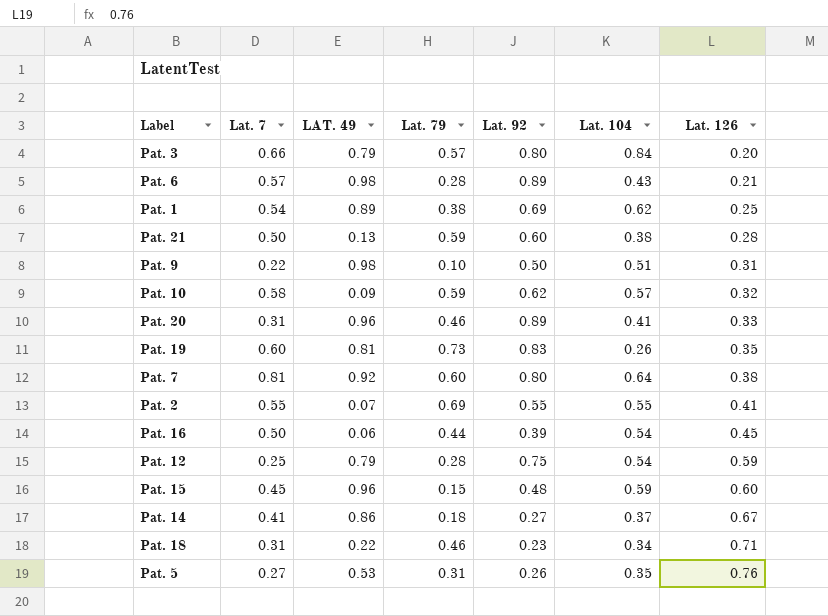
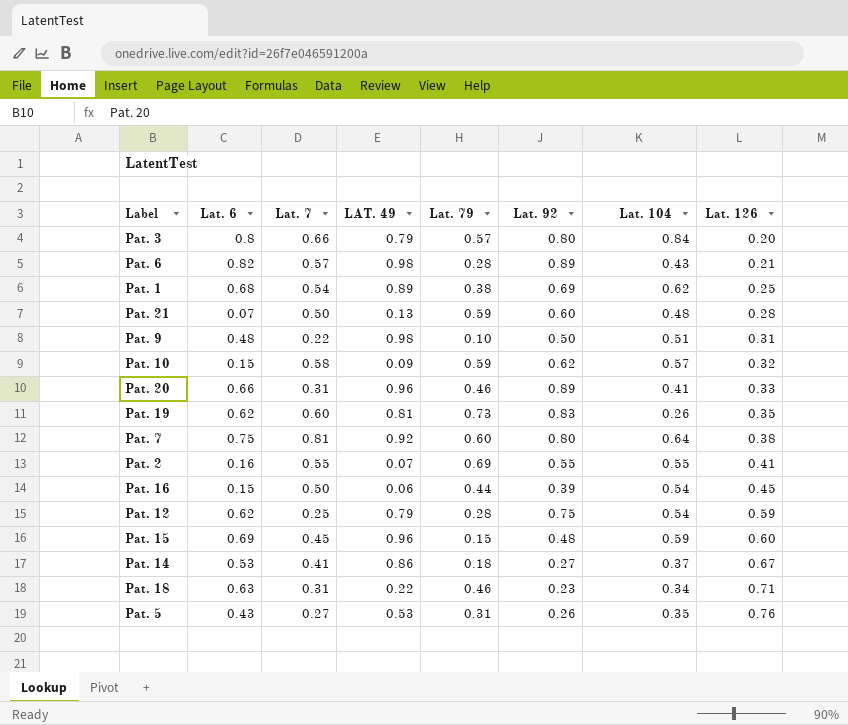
column Lat. 6 | position: none -> 2
Pat. 21 | Lat. 104: 0.38 -> 0.48

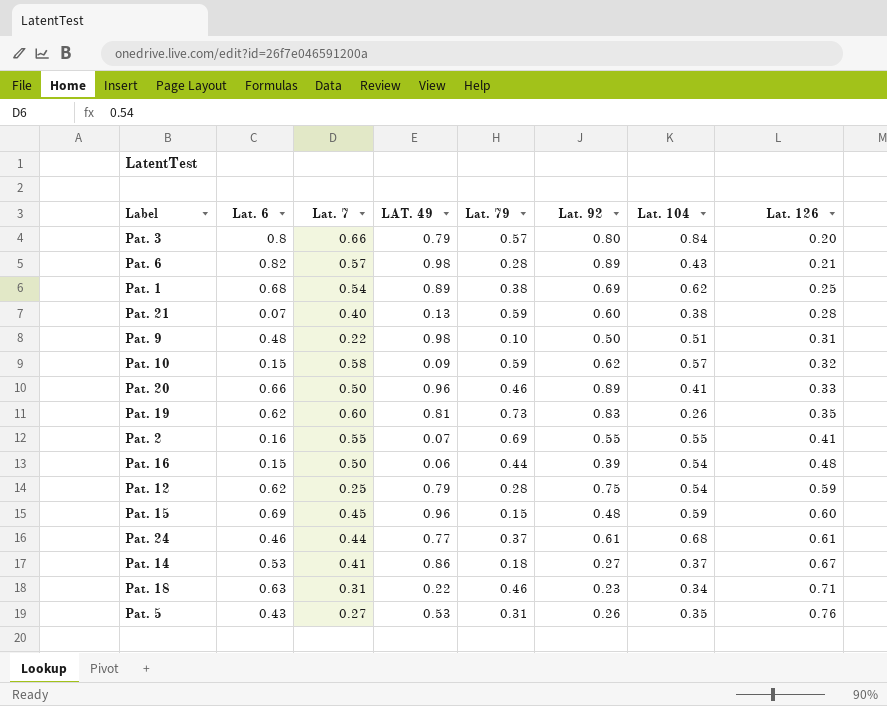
row Pat. 7: 0.75 | 0.81 | 0.92 | 0.60 | 0.80 | 0.64 | 0.38 -> none
Pat. 21 | Lat. 7: 0.50 -> 0.40
Pat. 21 | Lat. 104: 0.48 -> 0.38
Pat. 20 | Lat. 7: 0.31 -> 0.50
Pat. 16 | Lat. 126: 0.45 -> 0.48
row Pat. 24: none -> 0.46 | 0.44 | 0.77 | 0.37 | 0.61 | 0.68 | 0.61

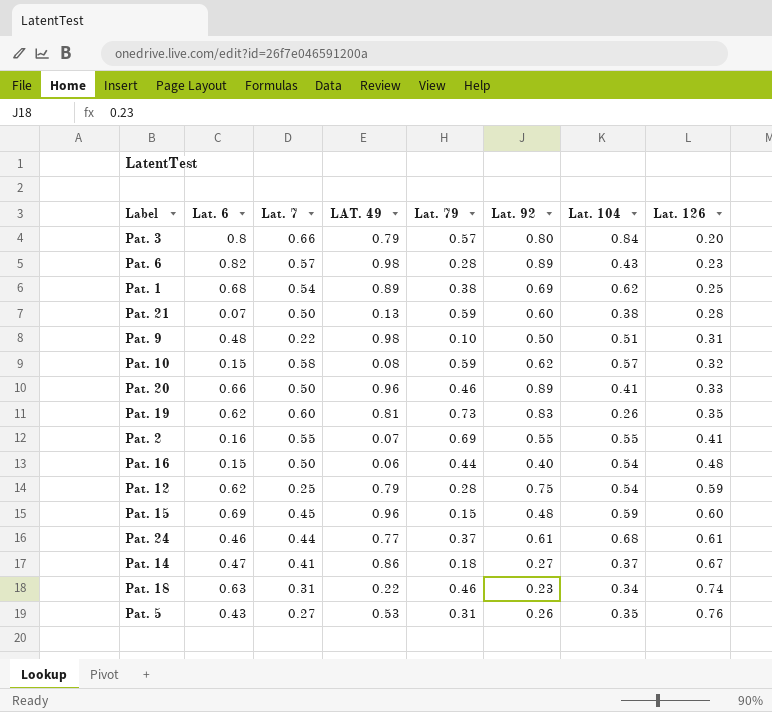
Pat. 6 | Lat. 126: 0.21 -> 0.23
Pat. 21 | Lat. 7: 0.40 -> 0.50
Pat. 10 | LAT. 49: 0.09 -> 0.08
Pat. 16 | Lat. 92: 0.39 -> 0.40
Pat. 14 | Lat. 6: 0.53 -> 0.47
Pat. 18 | Lat. 126: 0.71 -> 0.74

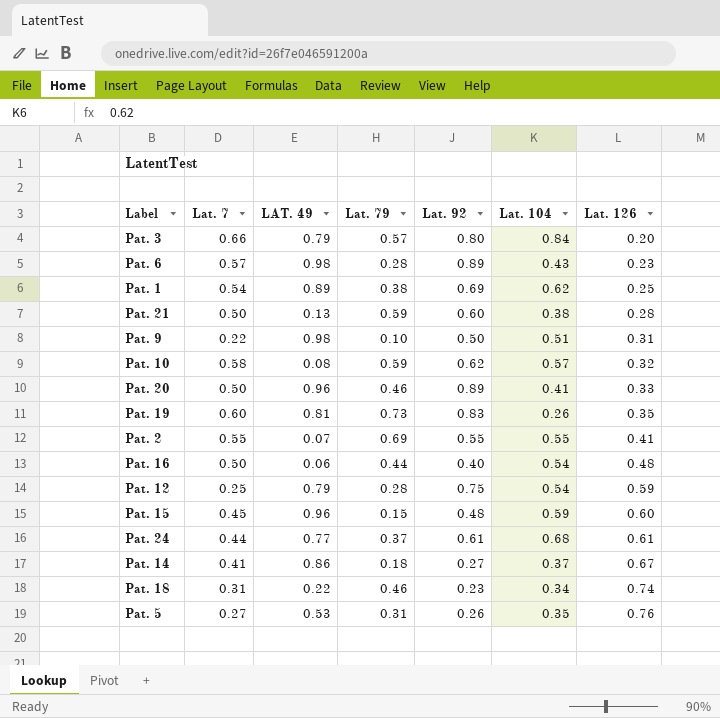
column Lat. 6 | position: 2 -> none

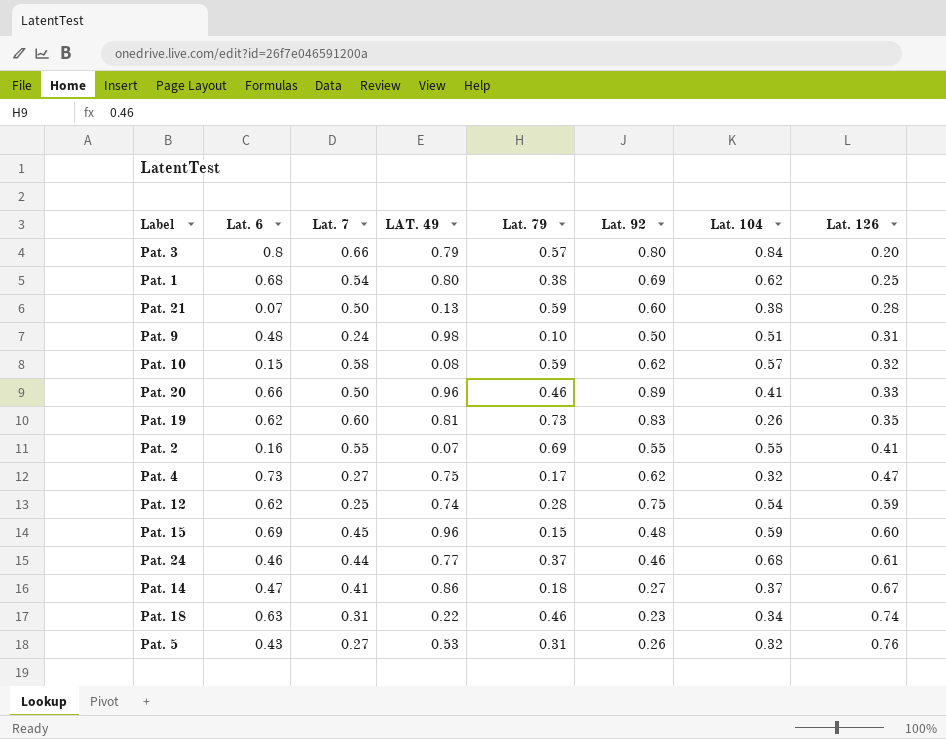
column Lat. 6 | position: none -> 2
row Pat. 6: 0.57 | 0.98 | 0.28 | 0.89 | 0.43 | 0.23 -> none
row Pat. 16: 0.50 | 0.06 | 0.44 | 0.40 | 0.54 | 0.48 -> none
Pat. 1 | LAT. 49: 0.89 -> 0.80
Pat. 9 | Lat. 7: 0.22 -> 0.24
row Pat. 4: none -> 0.73 | 0.27 | 0.75 | 0.17 | 0.62 | 0.32 | 0.47
Pat. 12 | LAT. 49: 0.79 -> 0.74
Pat. 24 | Lat. 92: 0.61 -> 0.46
Pat. 5 | Lat. 104: 0.35 -> 0.32

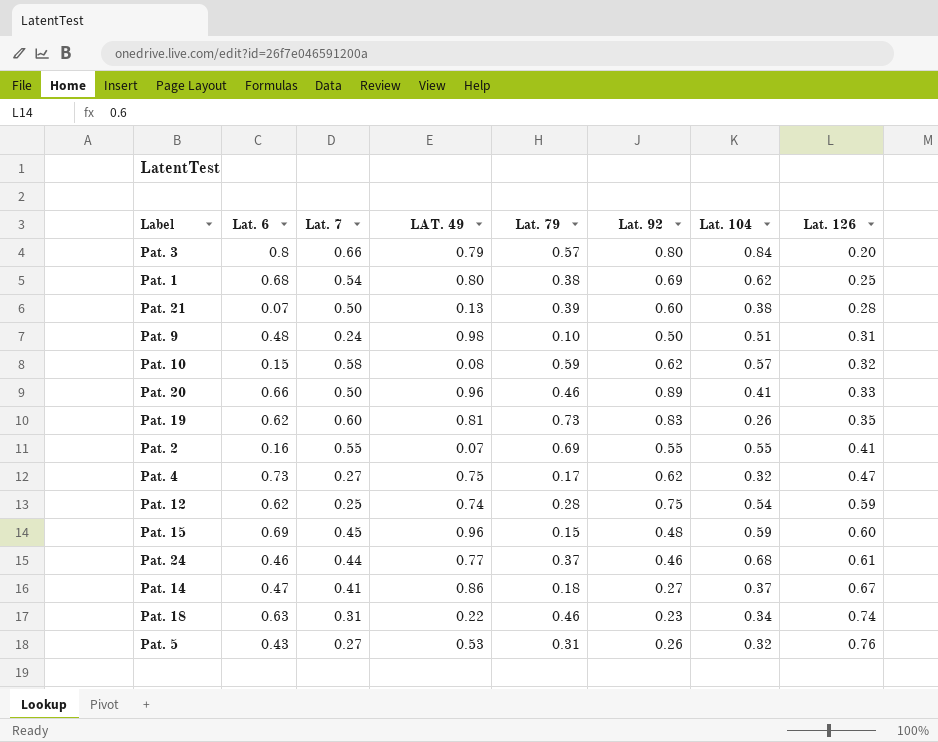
Pat. 21 | Lat. 79: 0.59 -> 0.39

